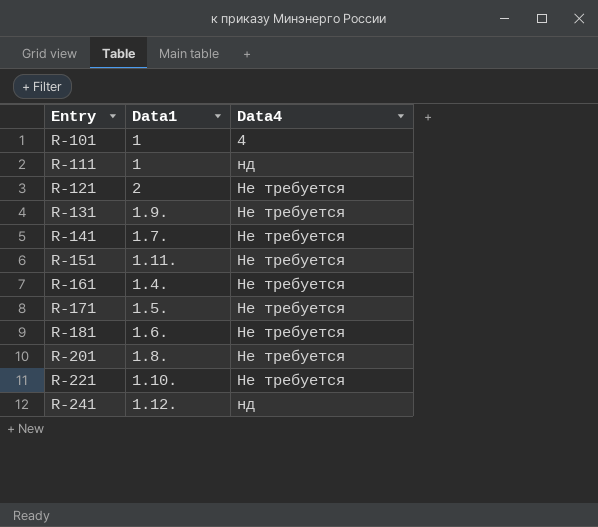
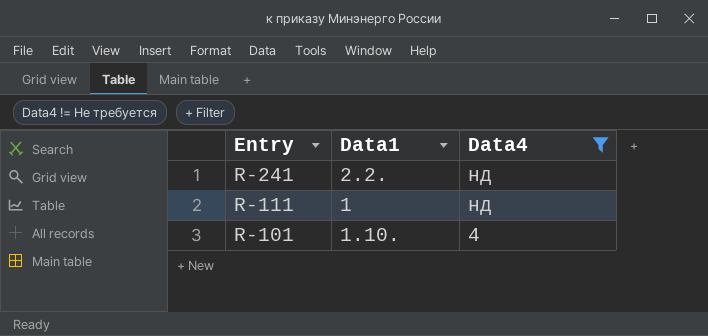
filter: none -> Data4 != Не требуется
row order: Entry ascending -> Entry descending
R-241 | Data1: 1.12. -> 2.2.
R-101 | Data1: 1 -> 1.10.

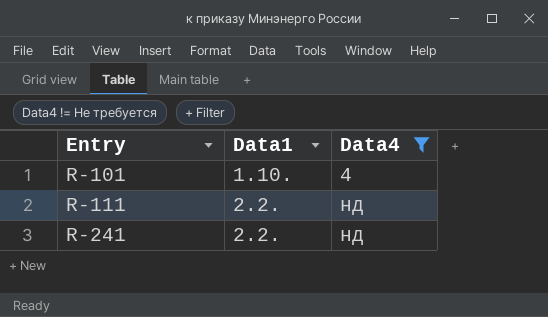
row order: Entry descending -> Entry ascending
R-111 | Data1: 1 -> 2.2.

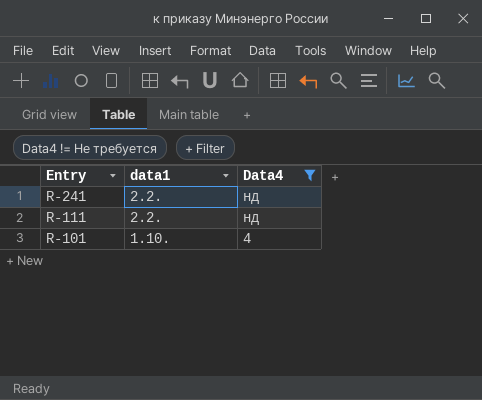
row order: Entry ascending -> Entry descending
column name: Data1 -> data1

